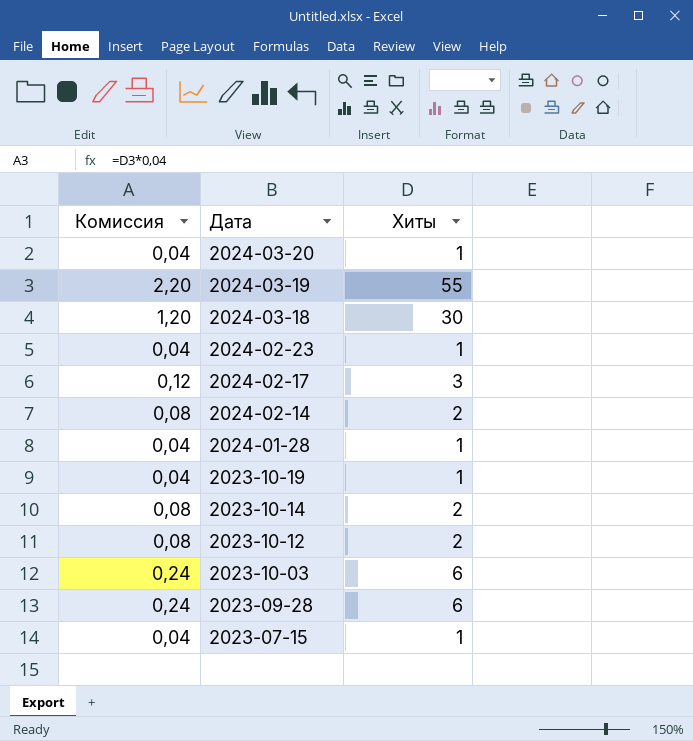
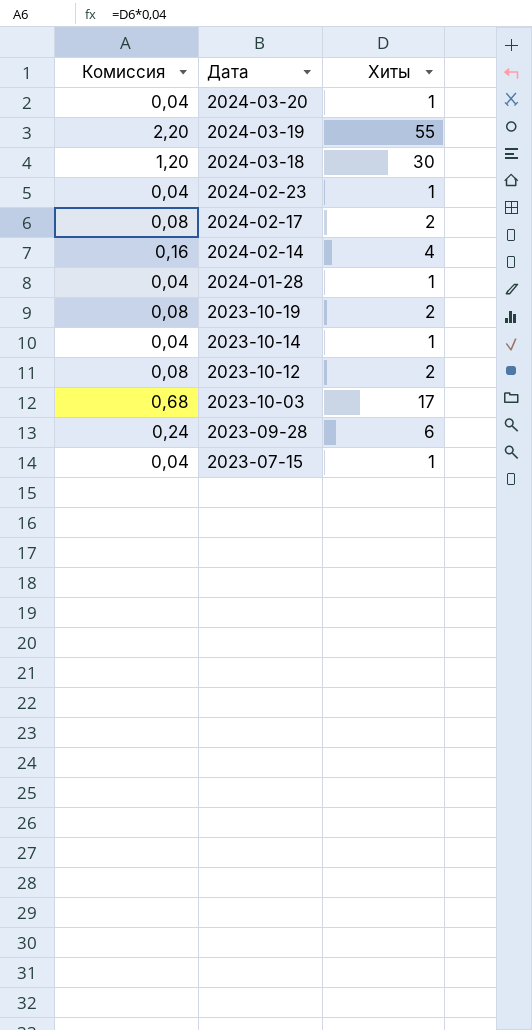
2024-02-17 | Комиссия: 0,12 -> 0,08
2024-02-17 | Хиты: 3 -> 2
2024-02-14 | Комиссия: 0,08 -> 0,16
2024-02-14 | Хиты: 2 -> 4
2023-10-19 | Комиссия: 0,04 -> 0,08
2023-10-19 | Хиты: 1 -> 2
2023-10-14 | Комиссия: 0,08 -> 0,04
2023-10-14 | Хиты: 2 -> 1
2023-10-03 | Комиссия: 0,24 -> 0,68
2023-10-03 | Хиты: 6 -> 17

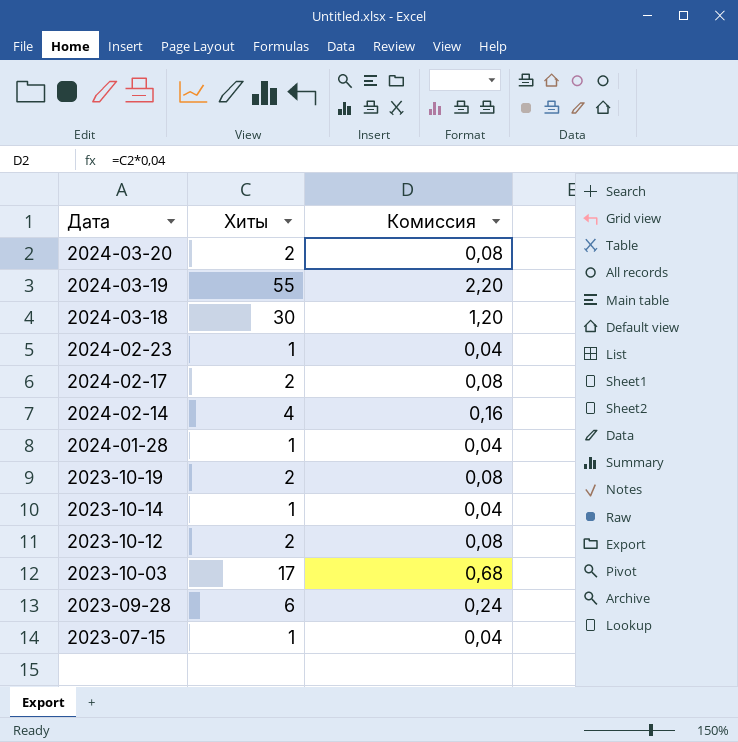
column Комиссия | position: 1 -> 3
2024-03-20 | Хиты: 1 -> 2
2024-03-20 | Комиссия: 0,04 -> 0,08

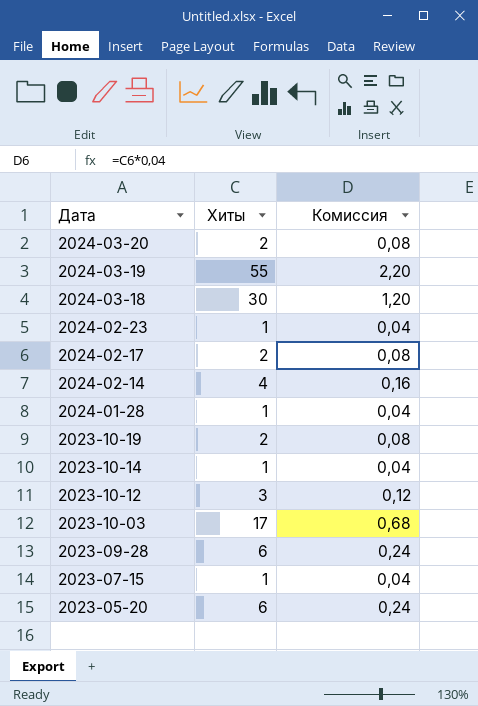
2023-10-12 | Хиты: 2 -> 3
2023-10-12 | Комиссия: 0,08 -> 0,12
row 2023-05-20: none -> 6 | 0,24

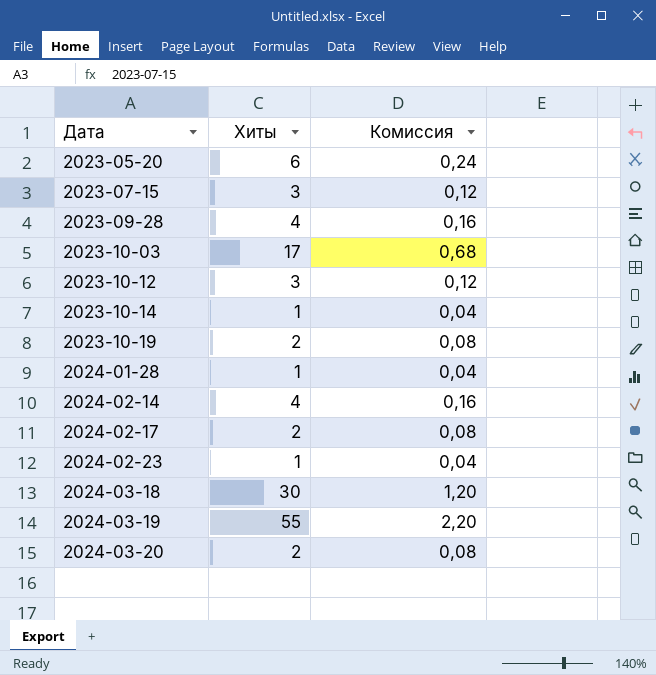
row order: Дата descending -> Дата ascending
2023-07-15 | Хиты: 1 -> 3
2023-07-15 | Комиссия: 0,04 -> 0,12
2023-09-28 | Хиты: 6 -> 4
2023-09-28 | Комиссия: 0,24 -> 0,16

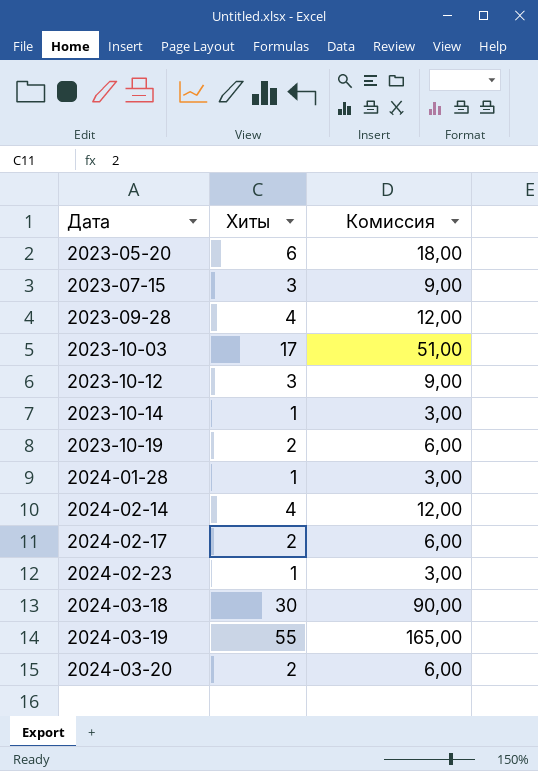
column Комиссия | formula: [Хиты] * 0,04 -> [Хиты] * 3

